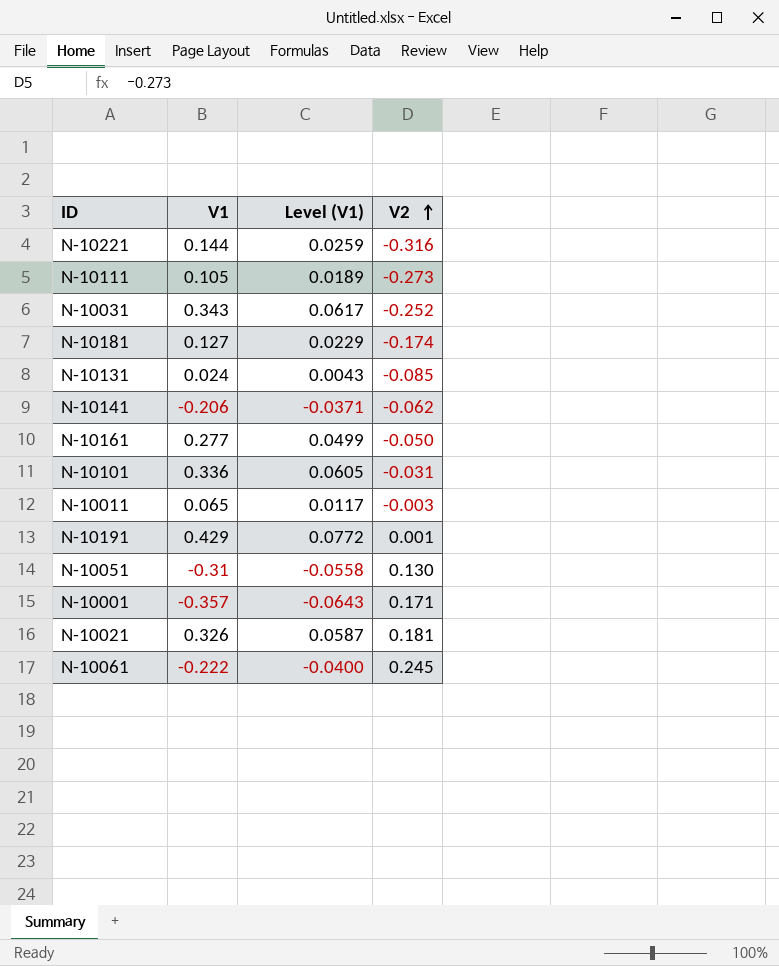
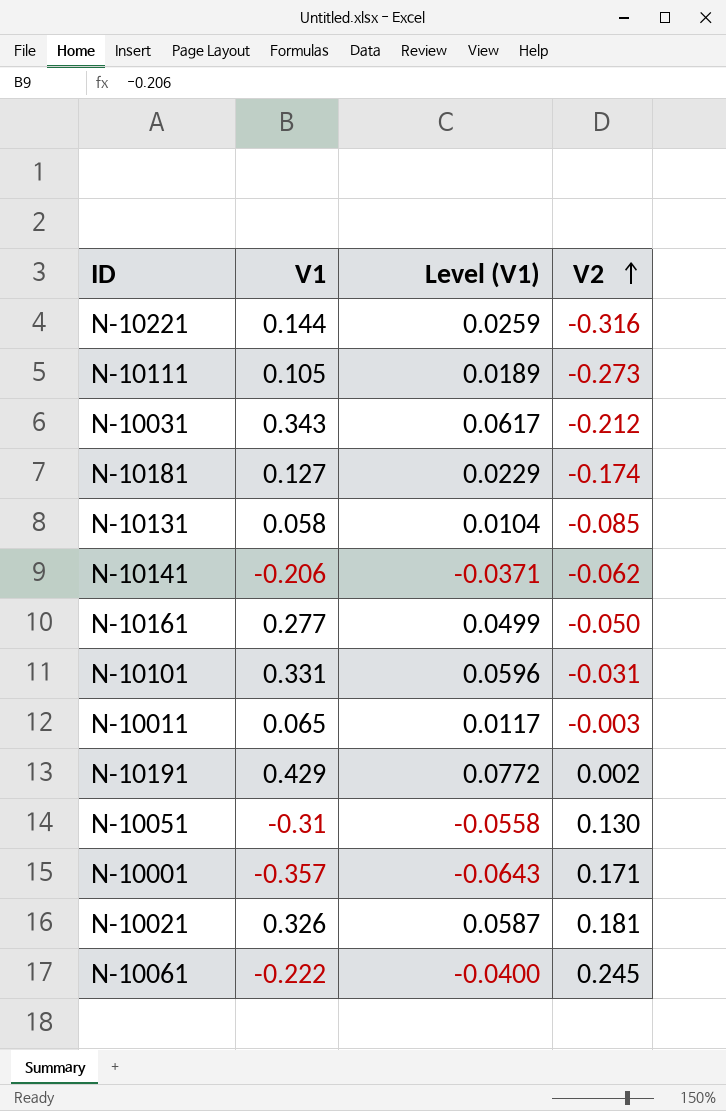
N-10031 | V2: -0.252 -> -0.212
N-10131 | V1: 0.024 -> 0.058
N-10131 | Level (V1): 0.0043 -> 0.0104
N-10101 | V1: 0.336 -> 0.331
N-10101 | Level (V1): 0.0605 -> 0.0596
N-10191 | V2: 0.001 -> 0.002

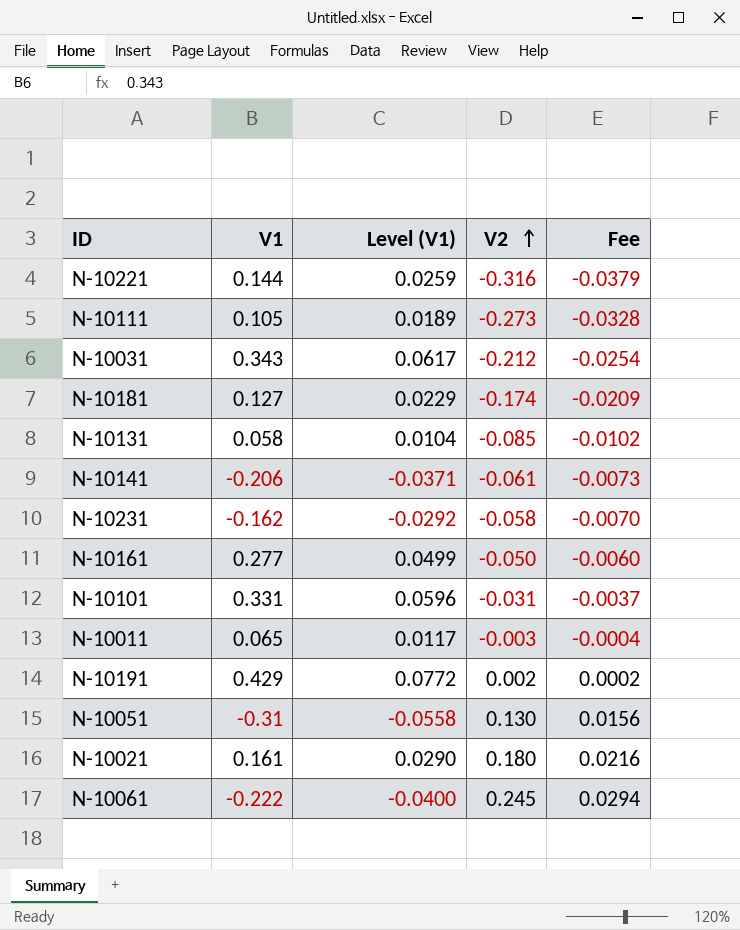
column Fee | formula: none -> [V2] * 0.12
row N-10001: -0.357 | -0.0643 | 0.171 -> none
N-10141 | V2: -0.062 -> -0.061
row N-10231: none -> -0.162 | -0.0292 | -0.058 | -0.0070
N-10021 | V1: 0.326 -> 0.161
N-10021 | Level (V1): 0.0587 -> 0.0290
N-10021 | V2: 0.181 -> 0.180

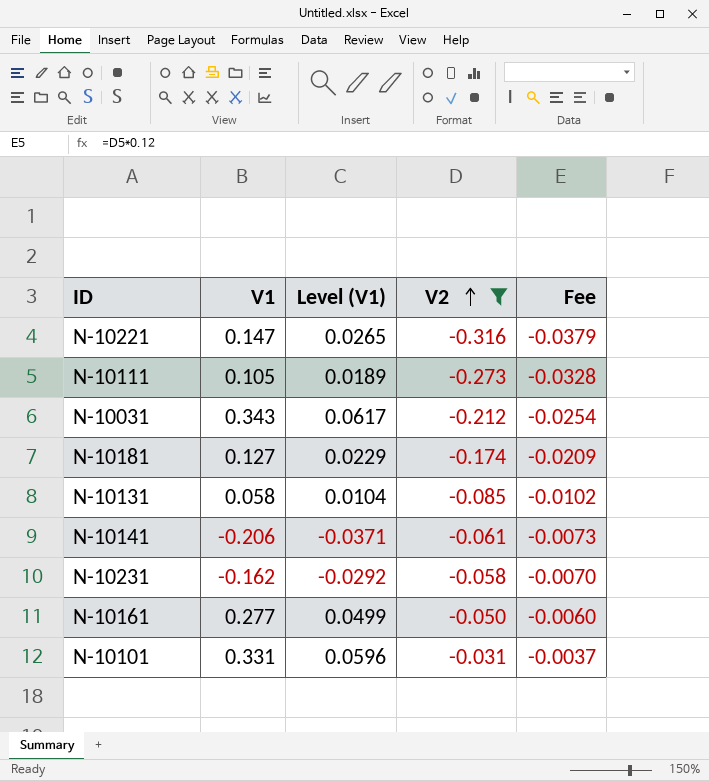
filter: none -> V2 <= -0.031
N-10221 | V1: 0.144 -> 0.147
N-10221 | Level (V1): 0.0259 -> 0.0265

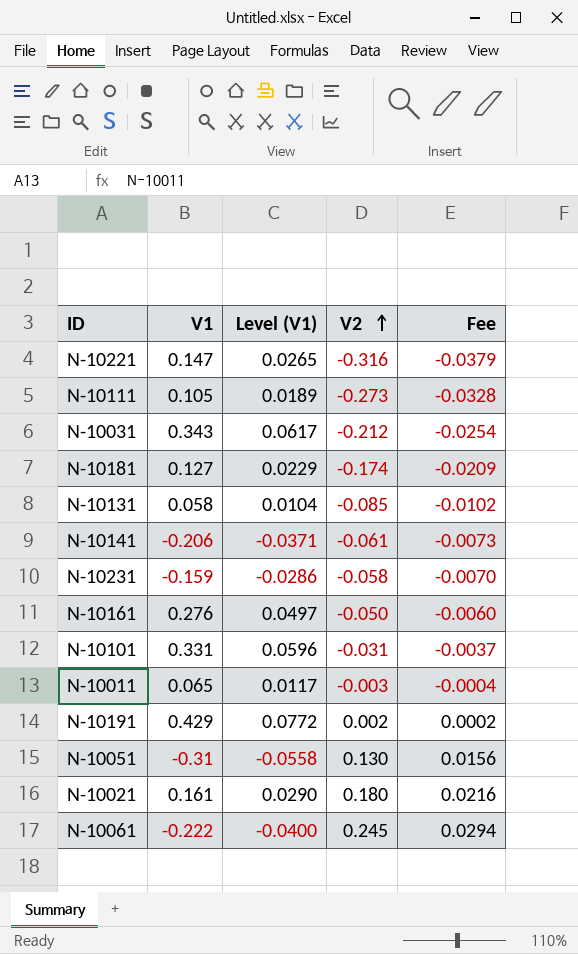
filter: V2 <= -0.031 -> none
N-10231 | V1: -0.162 -> -0.159
N-10231 | Level (V1): -0.0292 -> -0.0286
N-10161 | V1: 0.277 -> 0.276
N-10161 | Level (V1): 0.0499 -> 0.0497

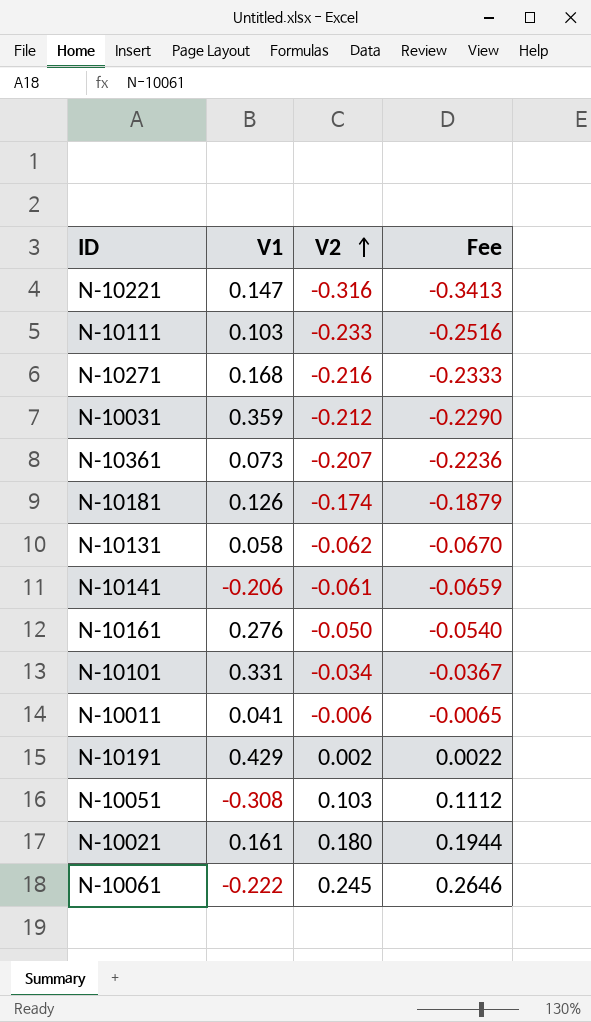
column Level (V1) | formula: [V1] * 0.18 -> none
column Fee | formula: [V2] * 0.12 -> [V2] * 1.08
row N-10231: -0.159 | -0.0286 | -0.058 | -0.0070 -> none
N-10111 | V1: 0.105 -> 0.103
N-10111 | V2: -0.273 -> -0.233
row N-10271: none -> 0.168 | -0.216 | -0.2333
N-10031 | V1: 0.343 -> 0.359
row N-10361: none -> 0.073 | -0.207 | -0.2236
N-10181 | V1: 0.127 -> 0.126
N-10131 | V2: -0.085 -> -0.062
N-10101 | V2: -0.031 -> -0.034
N-10011 | V1: 0.065 -> 0.041
N-10011 | V2: -0.003 -> -0.006
N-10051 | V1: -0.31 -> -0.308
N-10051 | V2: 0.130 -> 0.103

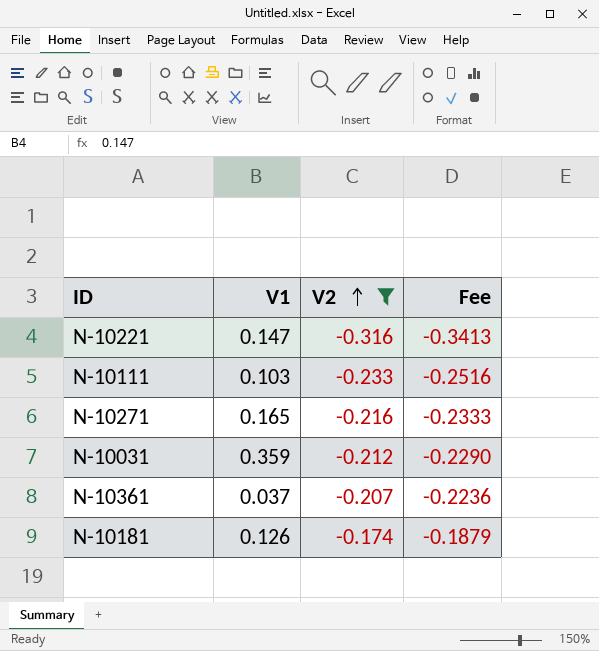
filter: none -> V2 <= -0.174
N-10271 | V1: 0.168 -> 0.165
N-10361 | V1: 0.073 -> 0.037

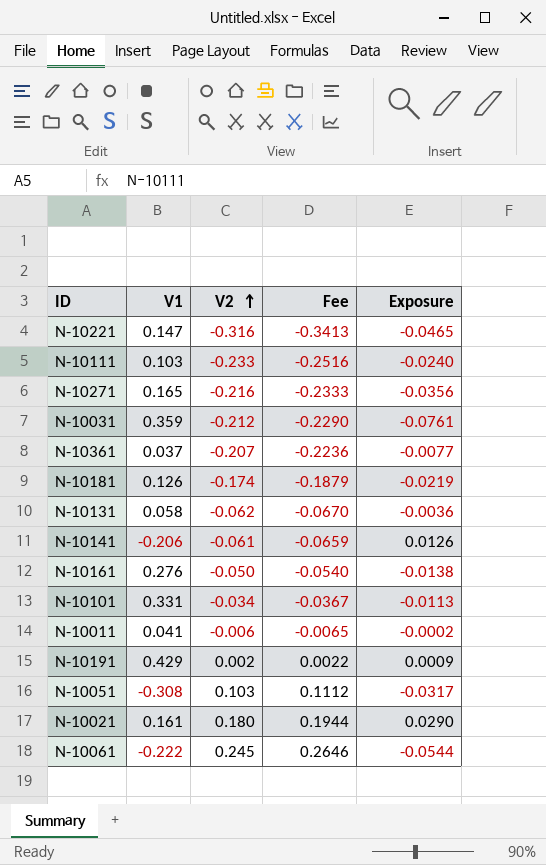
filter: V2 <= -0.174 -> none
column Exposure | formula: none -> [V1] * [V2]

